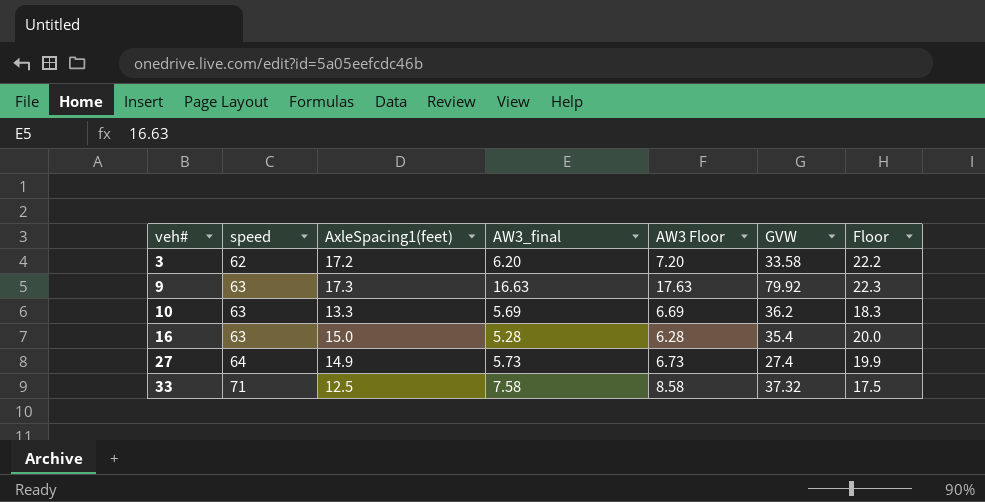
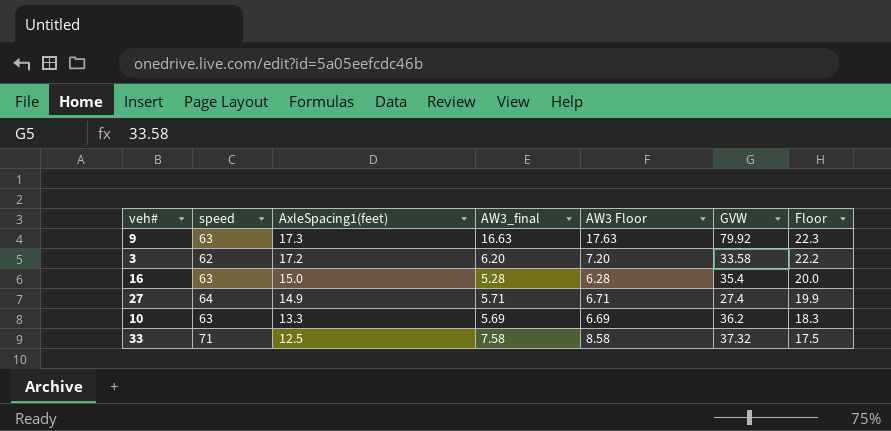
row order: veh# ascending -> AxleSpacing1(feet) descending
27 | AW3_final: 5.73 -> 5.71
27 | AW3 Floor: 6.73 -> 6.71

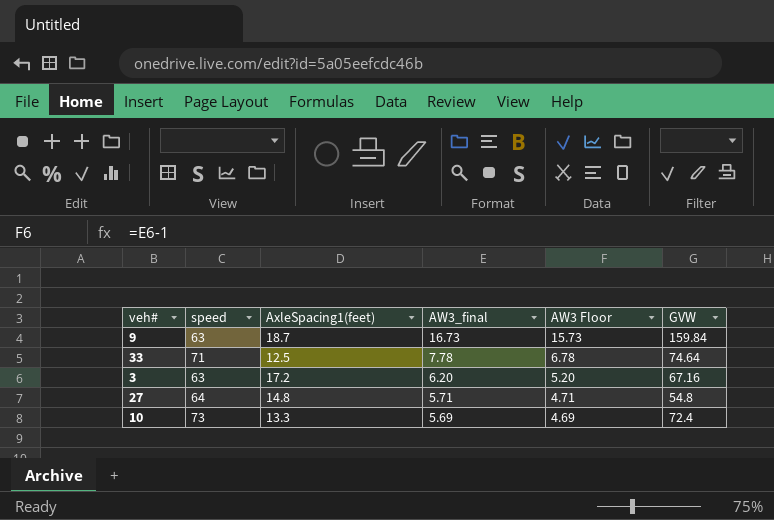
row order: AxleSpacing1(feet) descending -> AW3_final descending
column Floor | formula: [AxleSpacing1(feet)] + 5 -> none
column AW3 Floor | formula: [AW3_final] + 1 -> [AW3_final] - 1
row 16: 63 | 15.0 | 5.28 | 6.28 | 35.4 | 20.0 -> none
9 | AxleSpacing1(feet): 17.3 -> 18.7
9 | AW3_final: 16.63 -> 16.73
9 | GVW: 79.92 -> 159.84
33 | AW3_final: 7.58 -> 7.78
33 | GVW: 37.32 -> 74.64
3 | speed: 62 -> 63
3 | GVW: 33.58 -> 67.16
27 | AxleSpacing1(feet): 14.9 -> 14.8
27 | GVW: 27.4 -> 54.8
10 | speed: 63 -> 73
10 | GVW: 36.2 -> 72.4

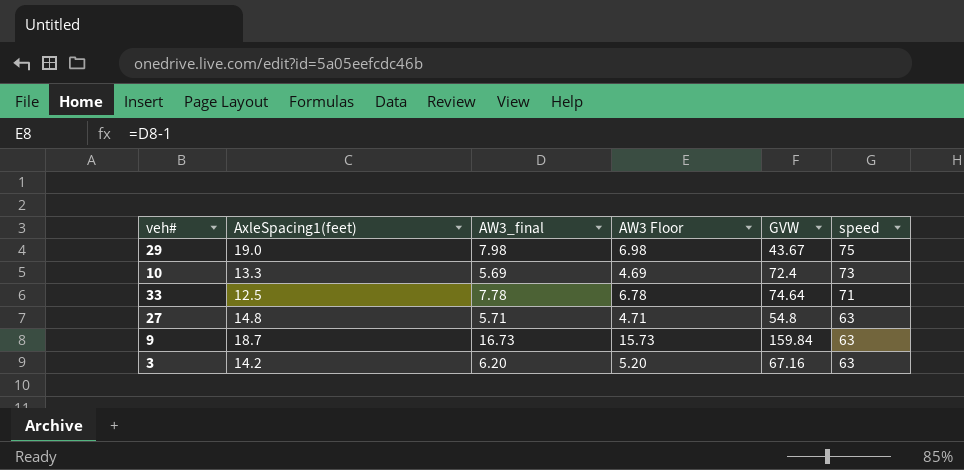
row order: AW3_final descending -> speed descending
column speed | position: 2 -> 6
row 29: none -> 19.0 | 7.98 | 6.98 | 43.67 | 75
27 | speed: 64 -> 63
3 | AxleSpacing1(feet): 17.2 -> 14.2

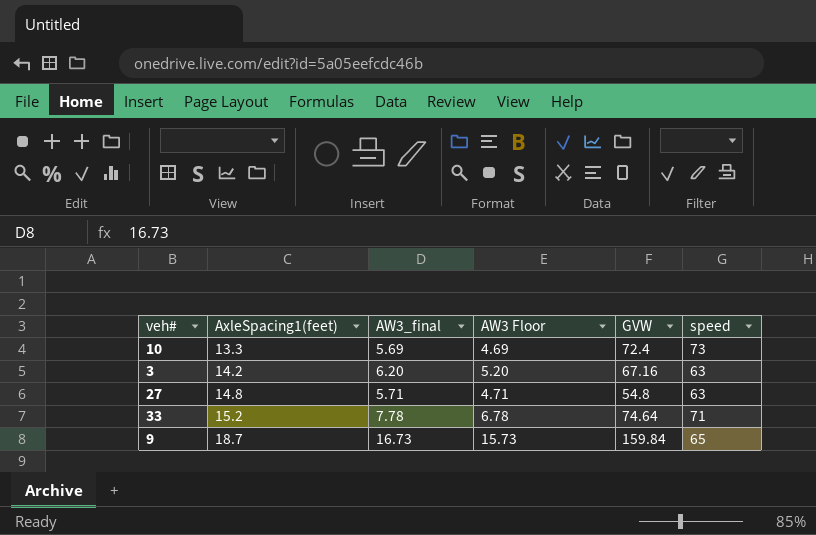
row order: speed descending -> AxleSpacing1(feet) ascending
row 29: 19.0 | 7.98 | 6.98 | 43.67 | 75 -> none
33 | AxleSpacing1(feet): 12.5 -> 15.2
9 | speed: 63 -> 65

